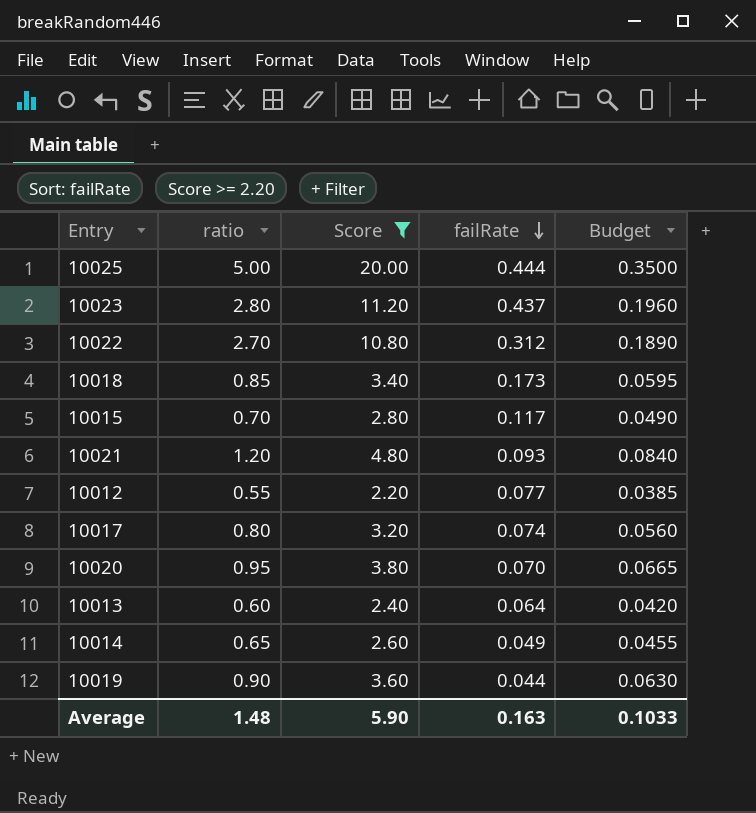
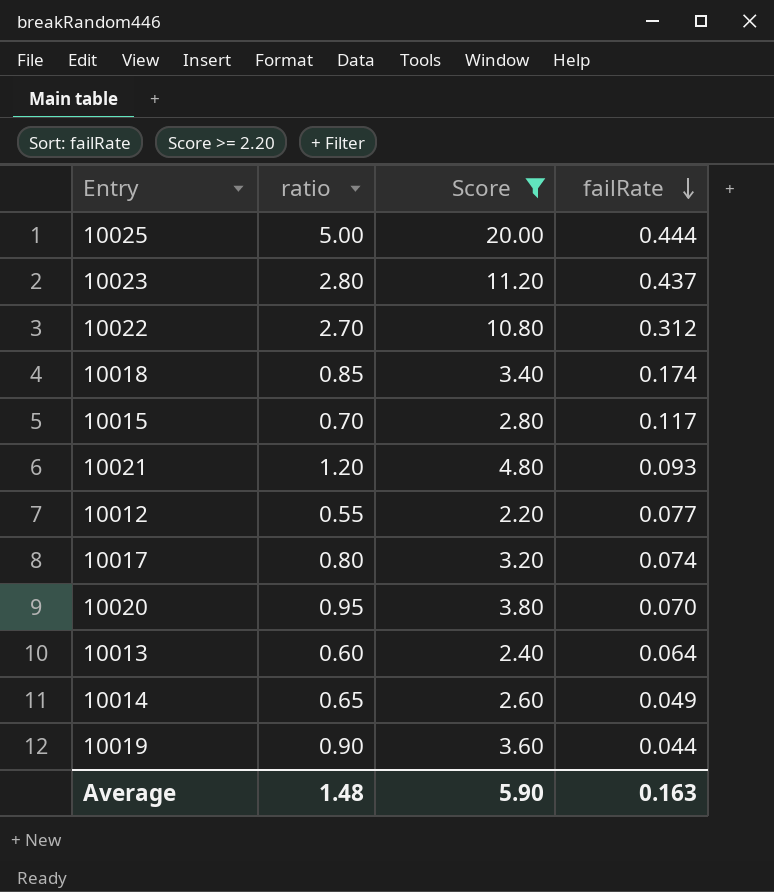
column Budget | formula: [ratio] * 0.07 -> none
10018 | failRate: 0.173 -> 0.174

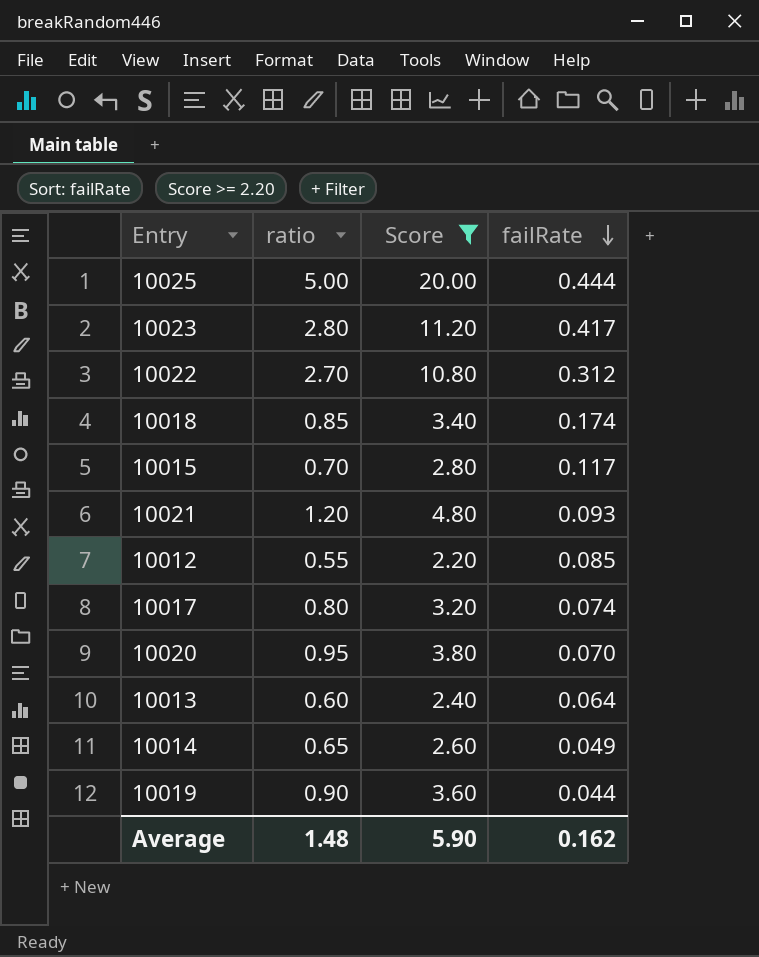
10023 | failRate: 0.437 -> 0.417
10012 | failRate: 0.077 -> 0.085
Average | failRate: 0.163 -> 0.162

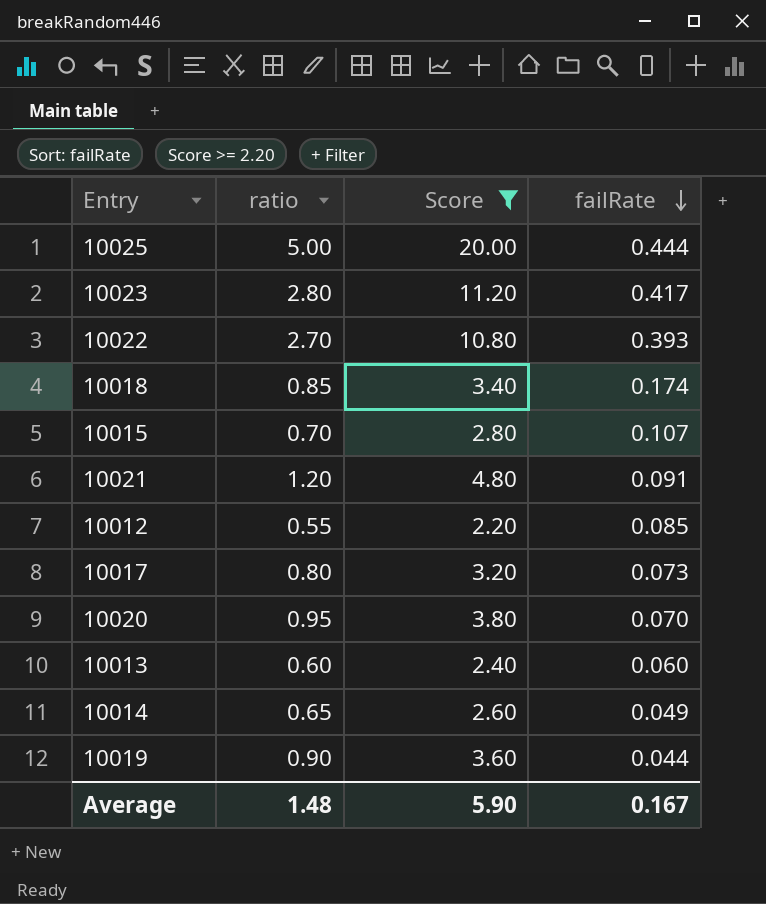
10022 | failRate: 0.312 -> 0.393
10015 | failRate: 0.117 -> 0.107
10021 | failRate: 0.093 -> 0.091
10017 | failRate: 0.074 -> 0.073
10013 | failRate: 0.064 -> 0.060
Average | failRate: 0.162 -> 0.167

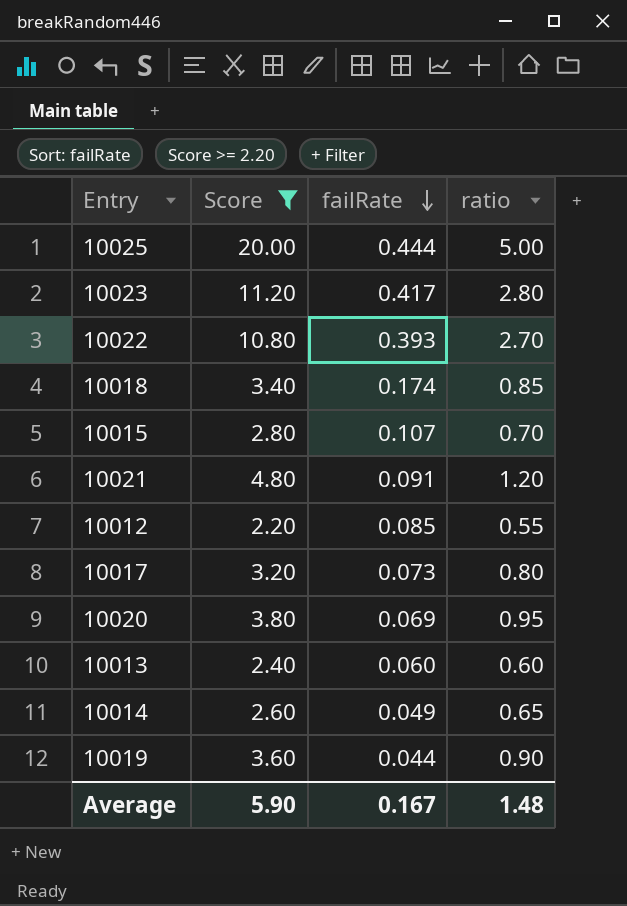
column ratio | position: 2 -> 4
10020 | failRate: 0.070 -> 0.069

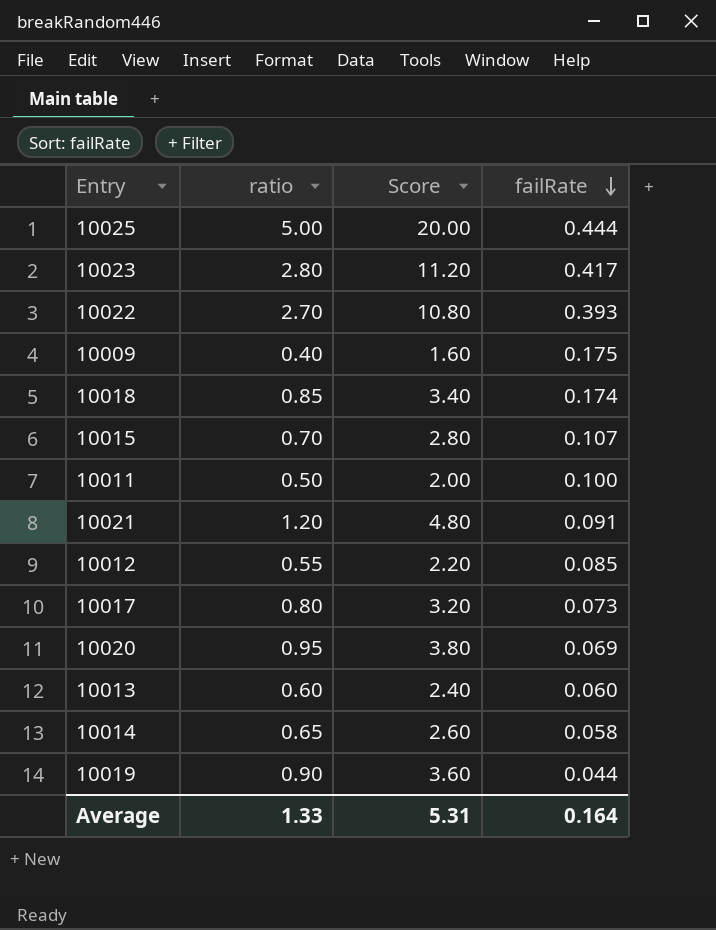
filter: Score >= 2.20 -> none
column ratio | position: 4 -> 2
10014 | failRate: 0.049 -> 0.058
Average | ratio: 1.48 -> 1.33
Average | Score: 5.90 -> 5.31
Average | failRate: 0.167 -> 0.164

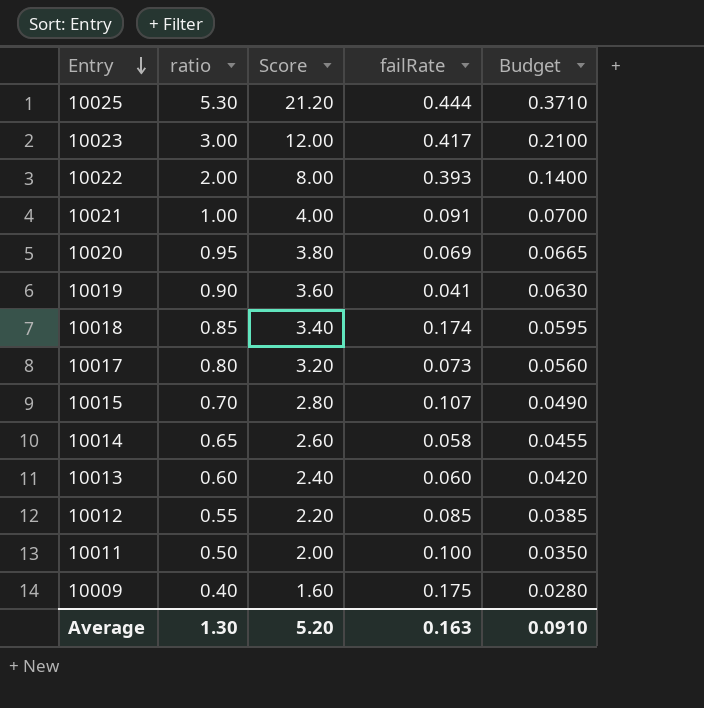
row order: failRate descending -> Entry descending
column Budget | formula: none -> [ratio] * 0.07
10025 | ratio: 5.00 -> 5.30
10025 | Score: 20.00 -> 21.20
10023 | ratio: 2.80 -> 3.00
10023 | Score: 11.20 -> 12.00
10022 | ratio: 2.70 -> 2.00
10022 | Score: 10.80 -> 8.00
10021 | ratio: 1.20 -> 1.00
10021 | Score: 4.80 -> 4.00
10019 | failRate: 0.044 -> 0.041
Average | ratio: 1.33 -> 1.30
Average | Score: 5.31 -> 5.20
Average | failRate: 0.164 -> 0.163

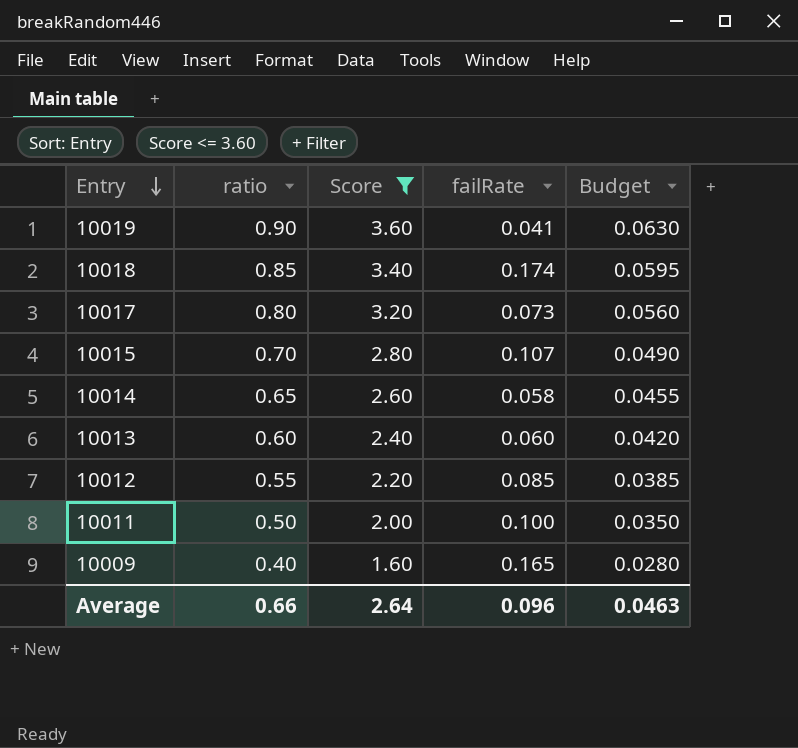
filter: none -> Score <= 3.60
10009 | failRate: 0.175 -> 0.165
Average | ratio: 1.30 -> 0.66
Average | Score: 5.20 -> 2.64
Average | failRate: 0.163 -> 0.096
Average | Budget: 0.0910 -> 0.0463

